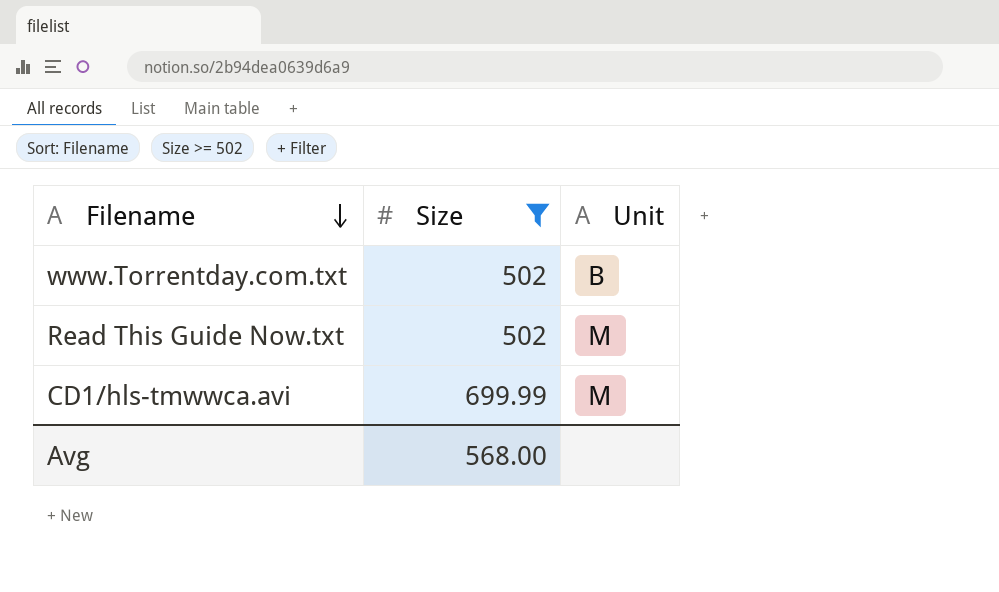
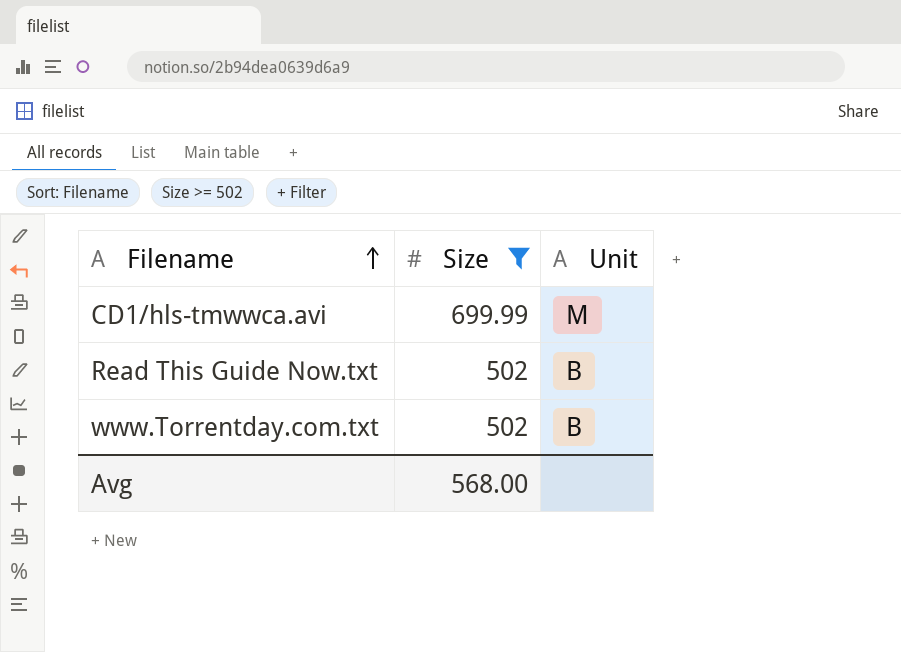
row order: Filename descending -> Filename ascending
Read This Guide Now.txt | Unit: M -> B

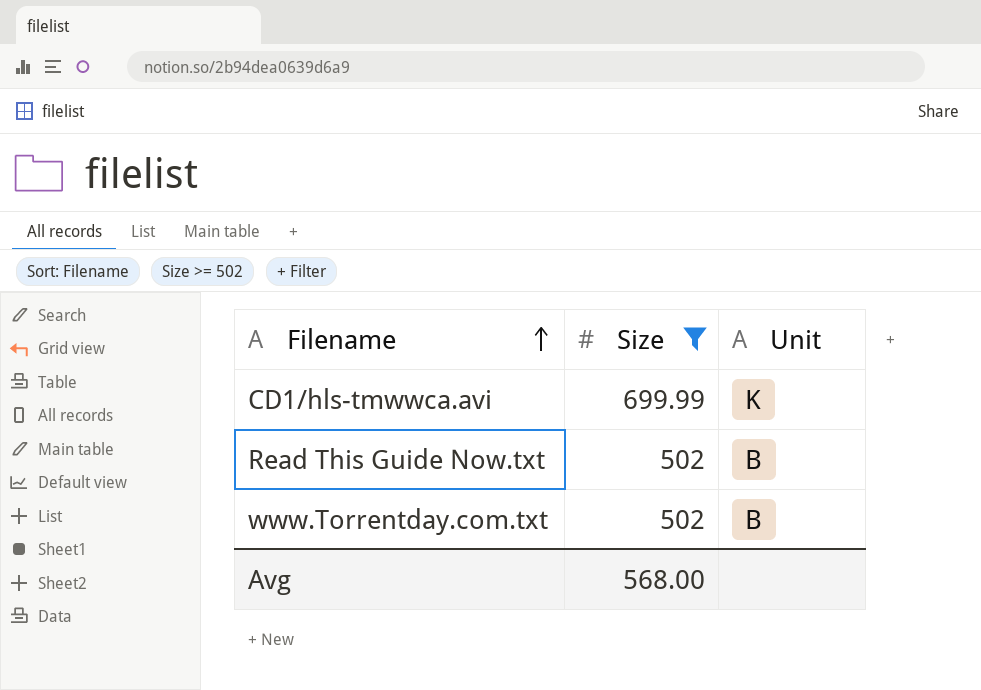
CD1/hls-tmwwca.avi | Unit: M -> K

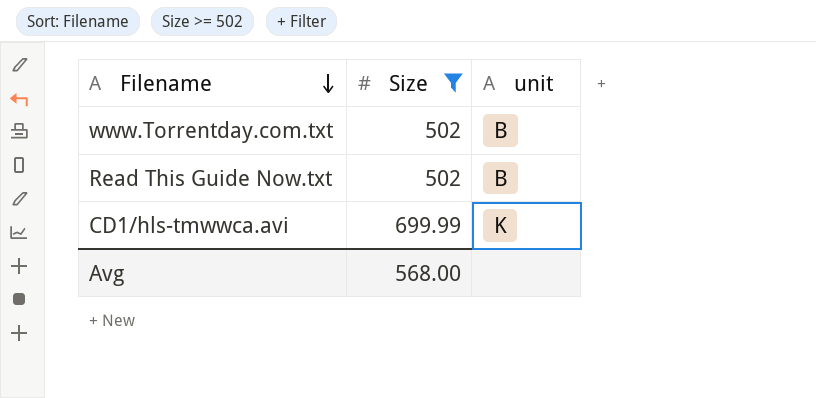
row order: Filename ascending -> Filename descending
column name: Unit -> unit

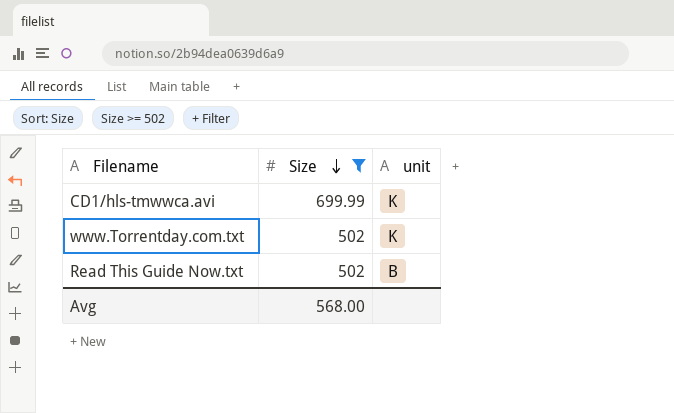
row order: Filename descending -> Size descending
www.Torrentday.com.txt | unit: B -> K

